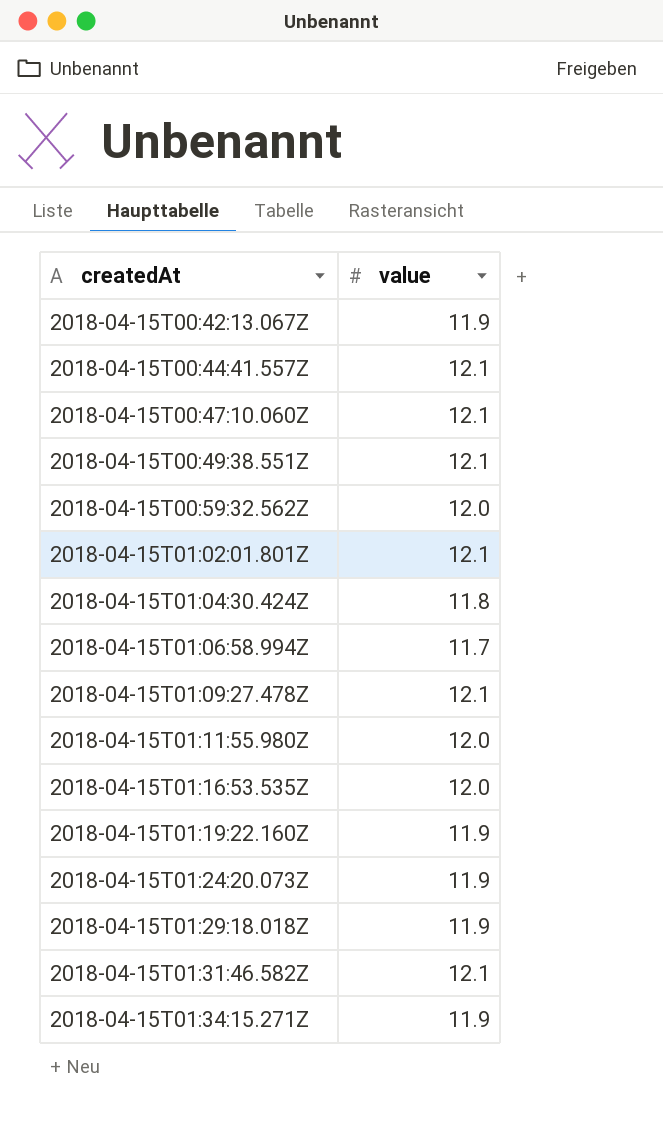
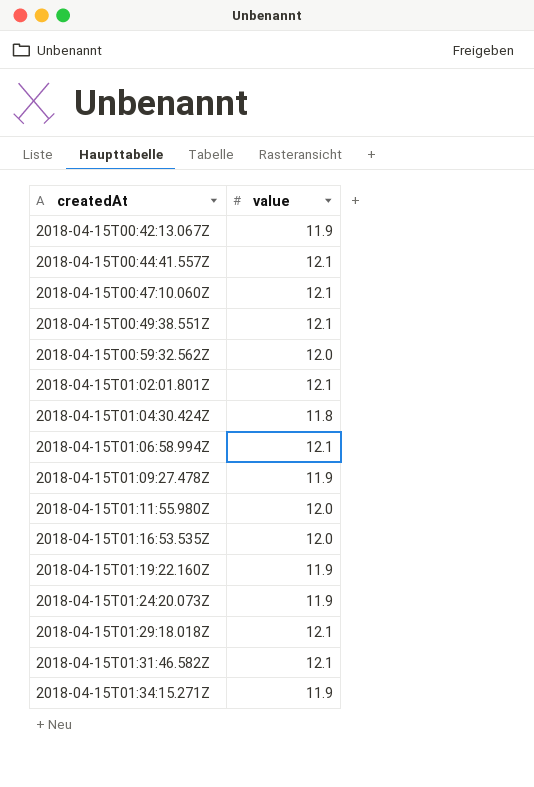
2018-04-15T01:06:58.994Z | value: 11.7 -> 12.1
2018-04-15T01:09:27.478Z | value: 12.1 -> 11.9
2018-04-15T01:29:18.018Z | value: 11.9 -> 12.1

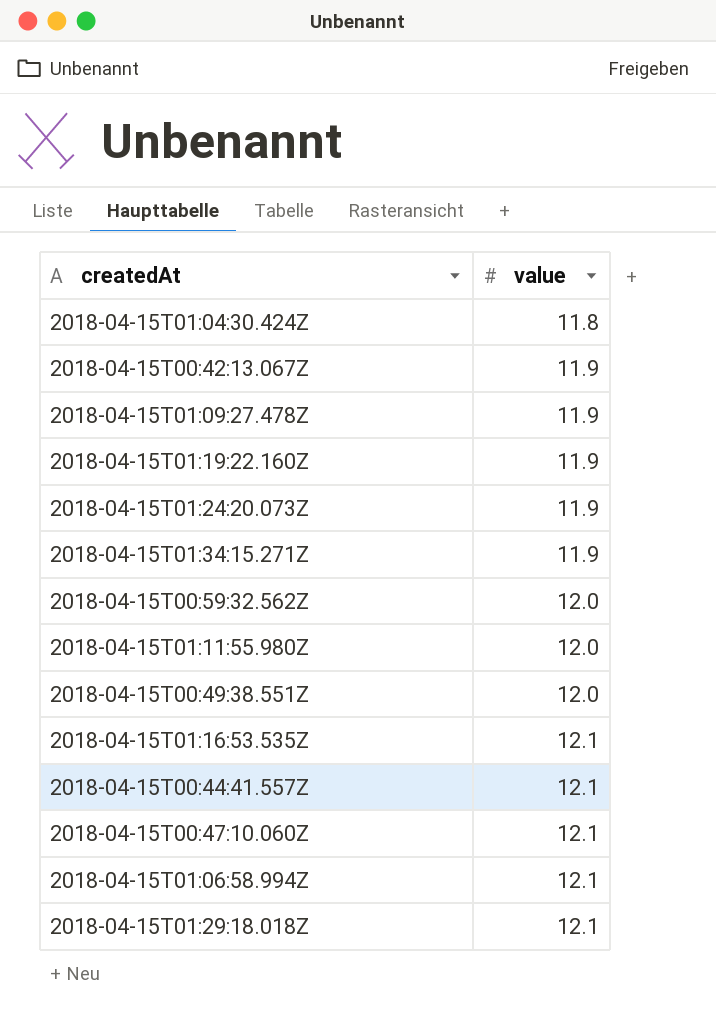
row order: createdAt ascending -> value ascending
row 2018-04-15T01:02:01.801Z: 12.1 -> none
row 2018-04-15T01:31:46.582Z: 12.1 -> none
2018-04-15T00:49:38.551Z | value: 12.1 -> 12.0
2018-04-15T01:16:53.535Z | value: 12.0 -> 12.1

